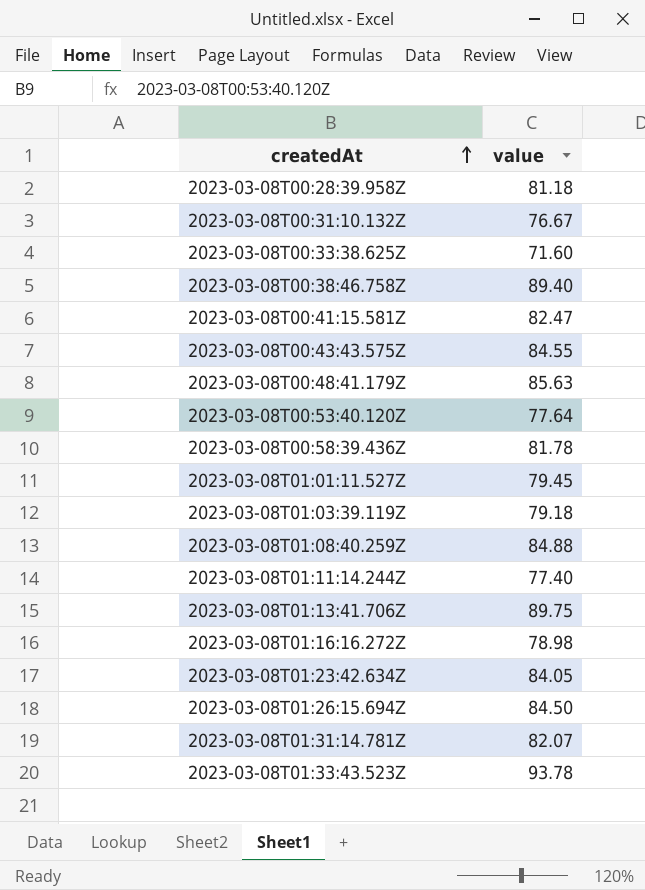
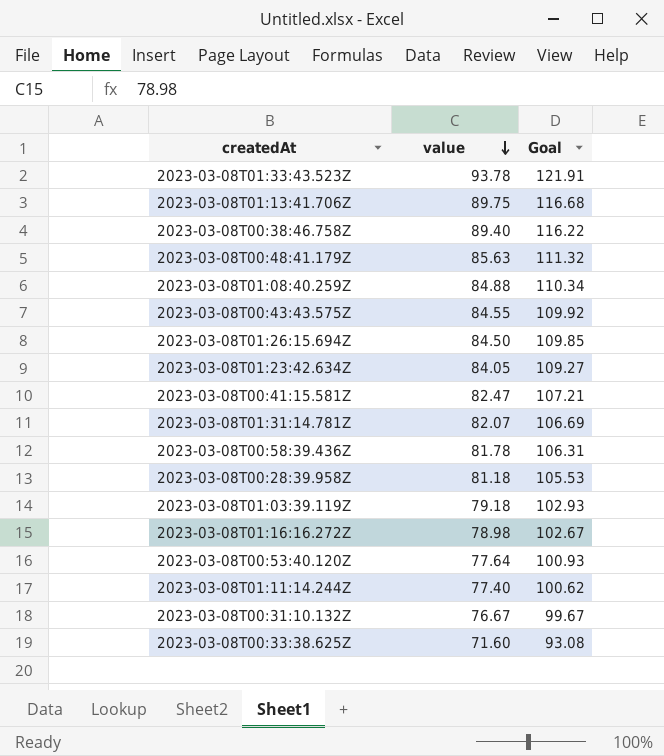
row order: createdAt ascending -> value descending
column Goal | formula: none -> [value] * 1.3
row 2023-03-08T01:01:11.527Z: 79.45 -> none

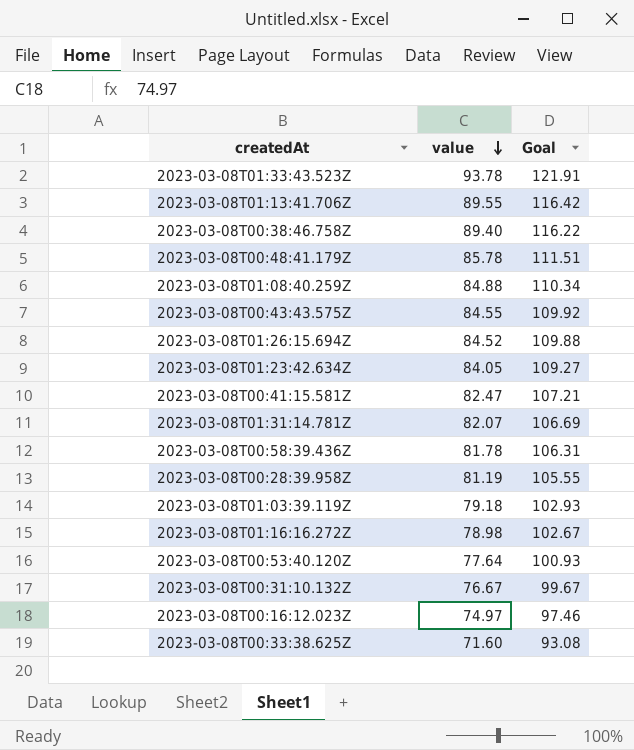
row 2023-03-08T01:11:14.244Z: 77.40 | 100.62 -> none
2023-03-08T01:13:41.706Z | value: 89.75 -> 89.55
2023-03-08T01:13:41.706Z | Goal: 116.68 -> 116.42
2023-03-08T00:48:41.179Z | value: 85.63 -> 85.78
2023-03-08T00:48:41.179Z | Goal: 111.32 -> 111.51
2023-03-08T01:26:15.694Z | value: 84.50 -> 84.52
2023-03-08T01:26:15.694Z | Goal: 109.85 -> 109.88
2023-03-08T00:28:39.958Z | value: 81.18 -> 81.19
2023-03-08T00:28:39.958Z | Goal: 105.53 -> 105.55
row 2023-03-08T00:16:12.023Z: none -> 74.97 | 97.46

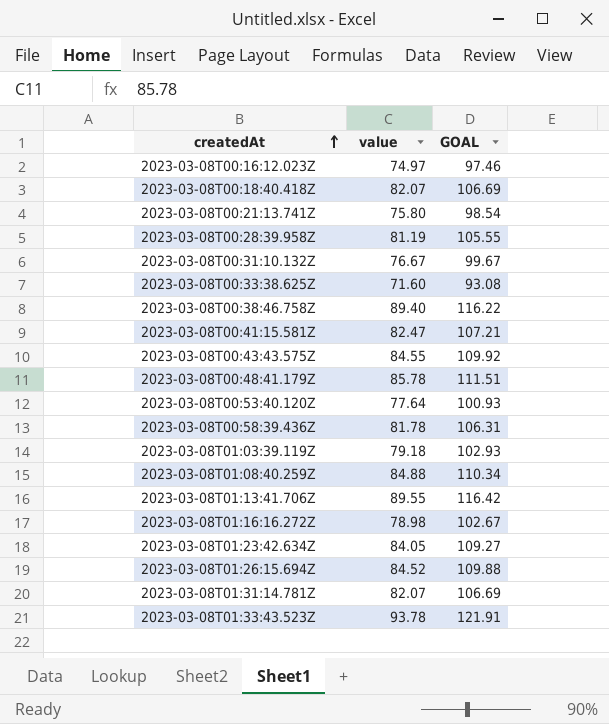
row order: value descending -> createdAt ascending
column name: Goal -> GOAL
row 2023-03-08T00:18:40.418Z: none -> 82.07 | 106.69
row 2023-03-08T00:21:13.741Z: none -> 75.80 | 98.54

